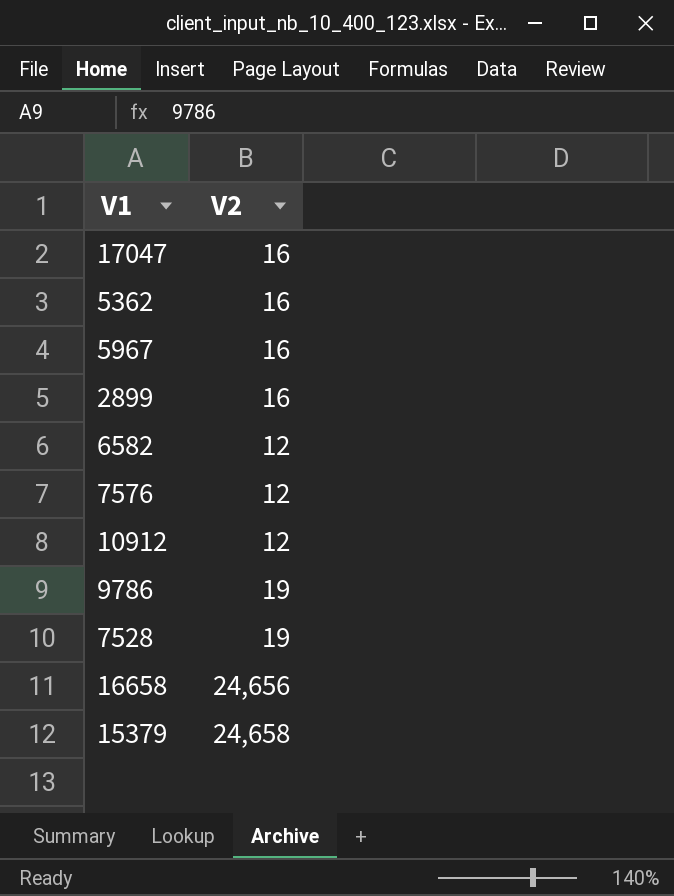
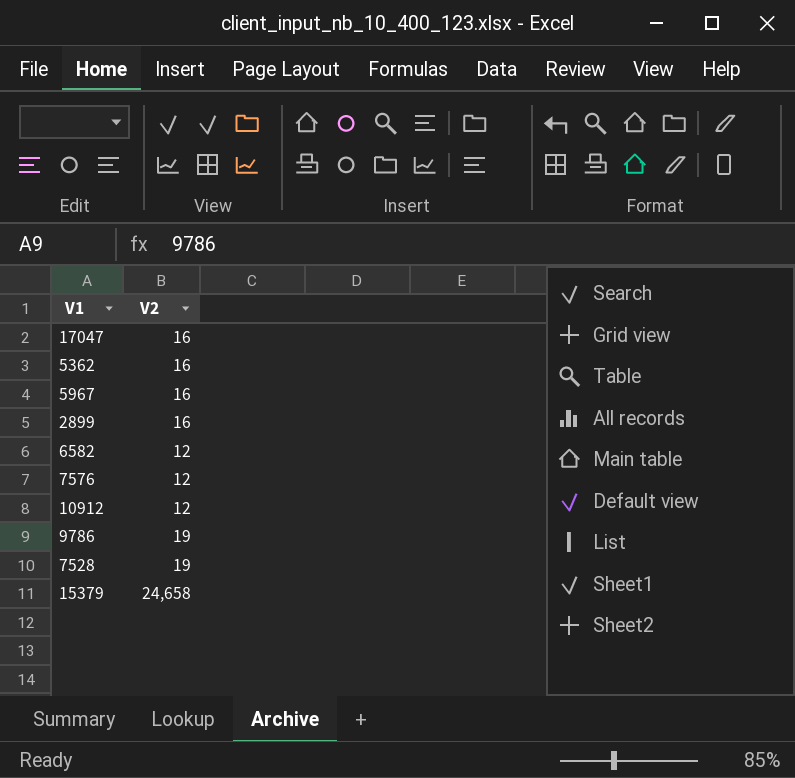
row 16658: 24,656 -> none

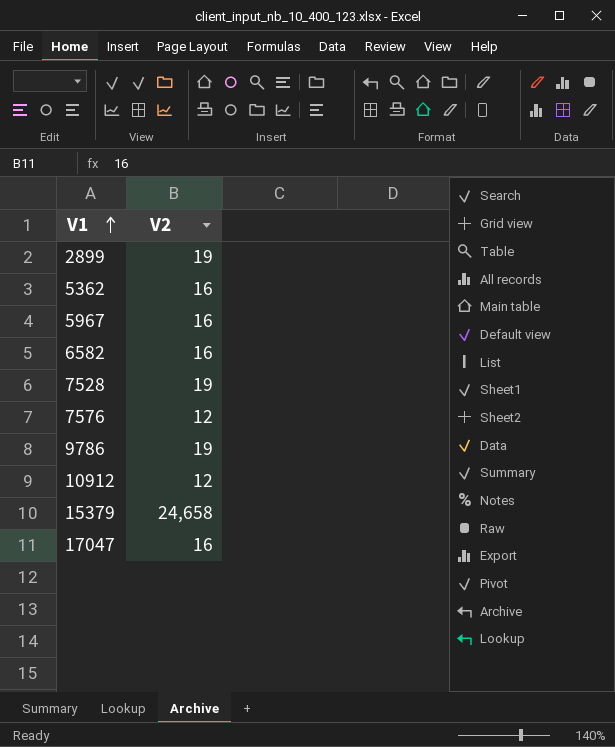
row order: none -> V1 ascending
2899 | V2: 16 -> 19
6582 | V2: 12 -> 16

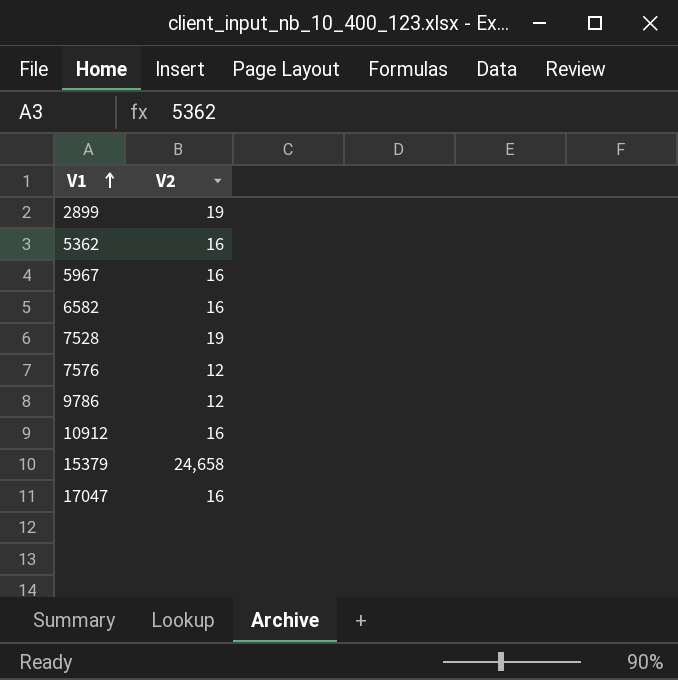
9786 | V2: 19 -> 12
10912 | V2: 12 -> 16

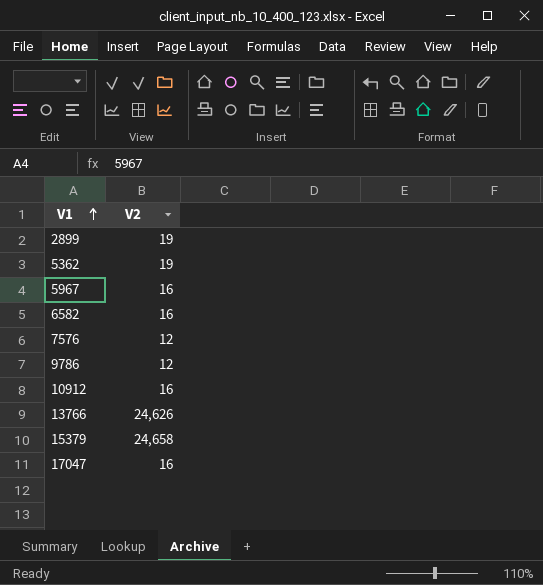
row 7528: 19 -> none
5362 | V2: 16 -> 19
row 13766: none -> 24,626

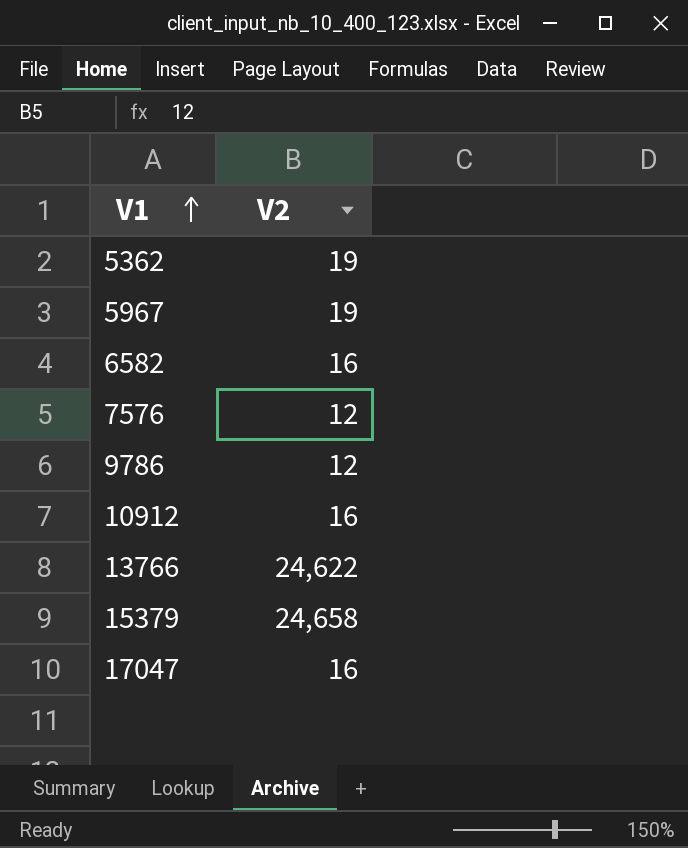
row 2899: 19 -> none
5967 | V2: 16 -> 19
13766 | V2: 24,626 -> 24,622

